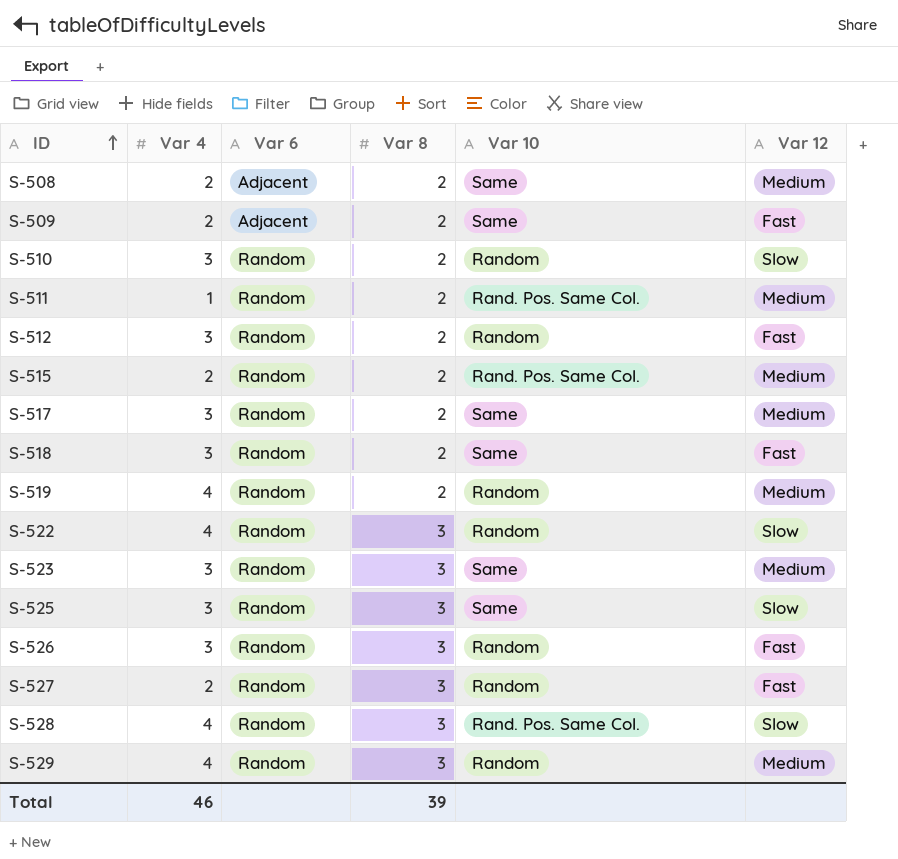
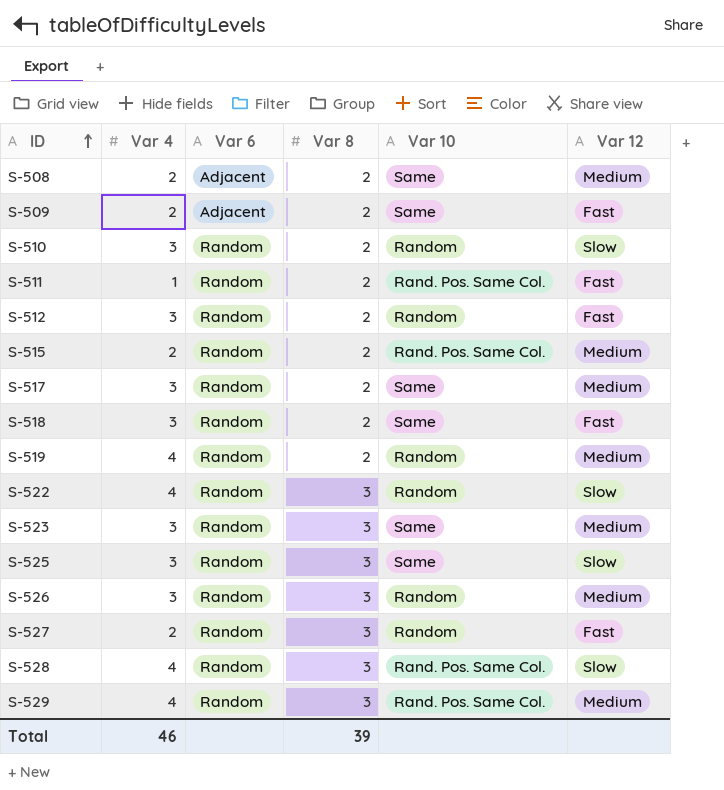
S-511 | Var 12: Medium -> Fast
S-526 | Var 12: Fast -> Medium
S-529 | Var 10: Random -> Rand. Pos. Same Col.

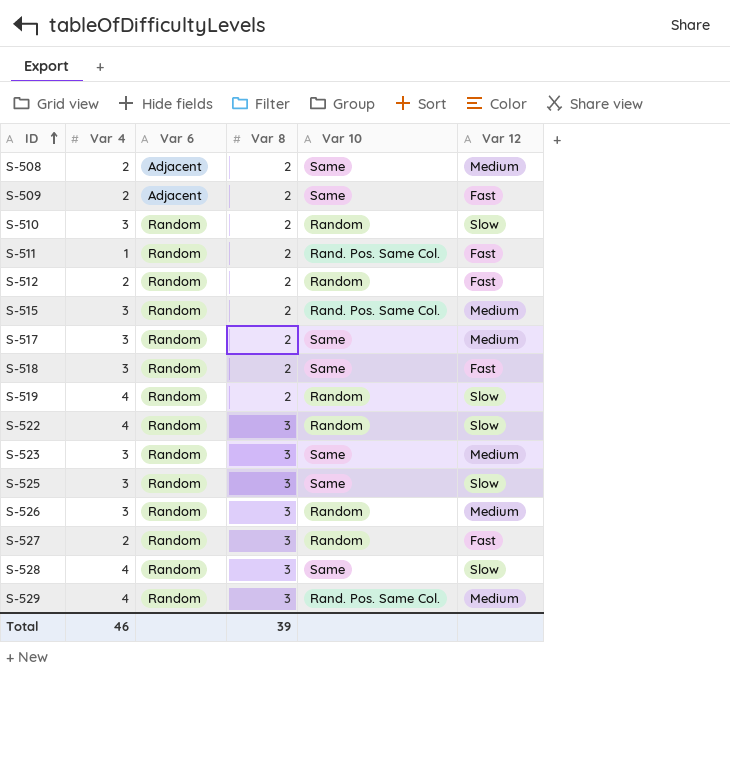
S-512 | Var 4: 3 -> 2
S-515 | Var 4: 2 -> 3
S-519 | Var 12: Medium -> Slow
S-528 | Var 10: Rand. Pos. Same Col. -> Same

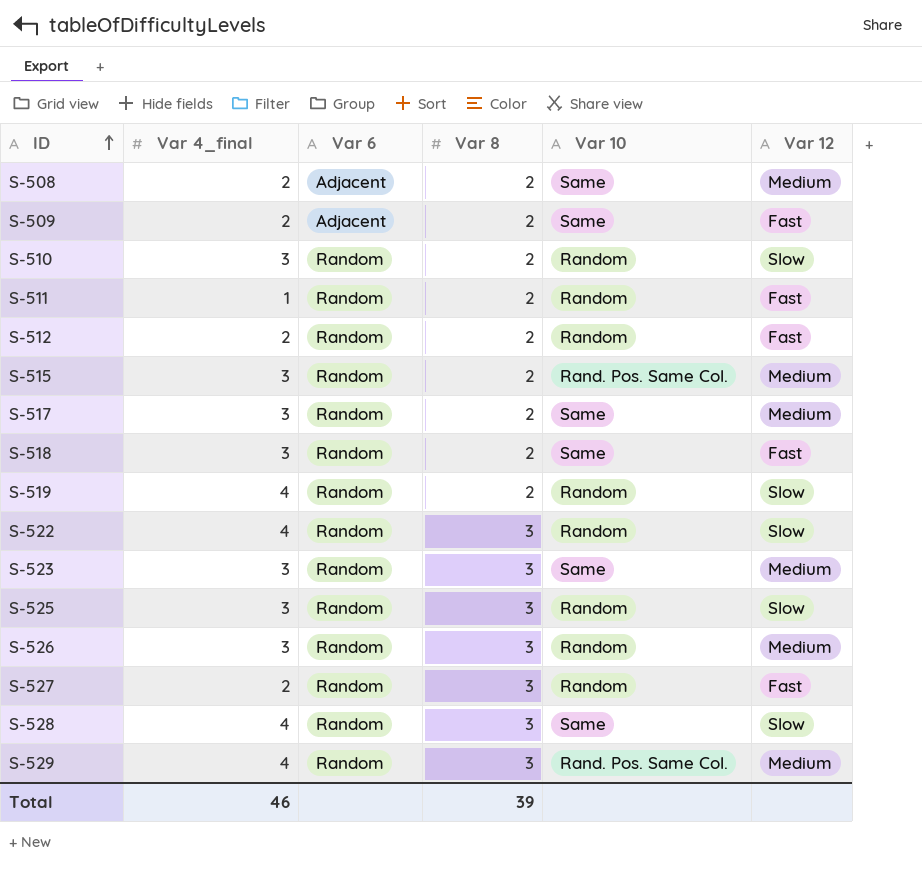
column name: Var 4 -> Var 4_final
S-511 | Var 10: Rand. Pos. Same Col. -> Random
S-525 | Var 10: Same -> Random

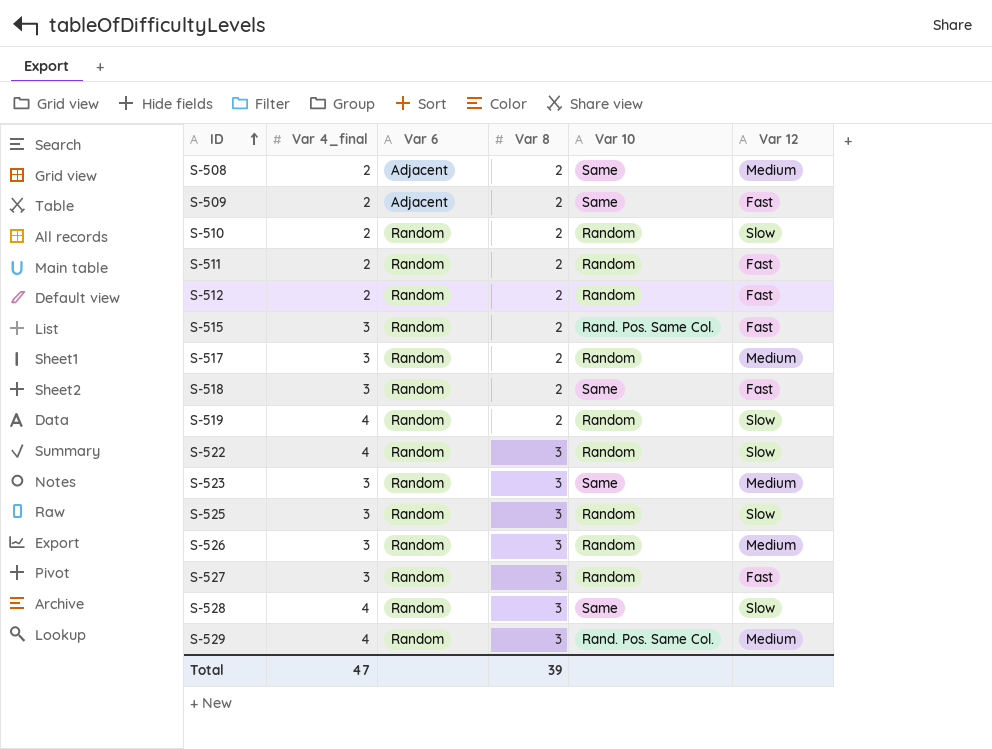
S-510 | Var 4_final: 3 -> 2
S-511 | Var 4_final: 1 -> 2
S-515 | Var 12: Medium -> Fast
S-517 | Var 10: Same -> Random
S-527 | Var 4_final: 2 -> 3
Total | Var 4_final: 46 -> 47

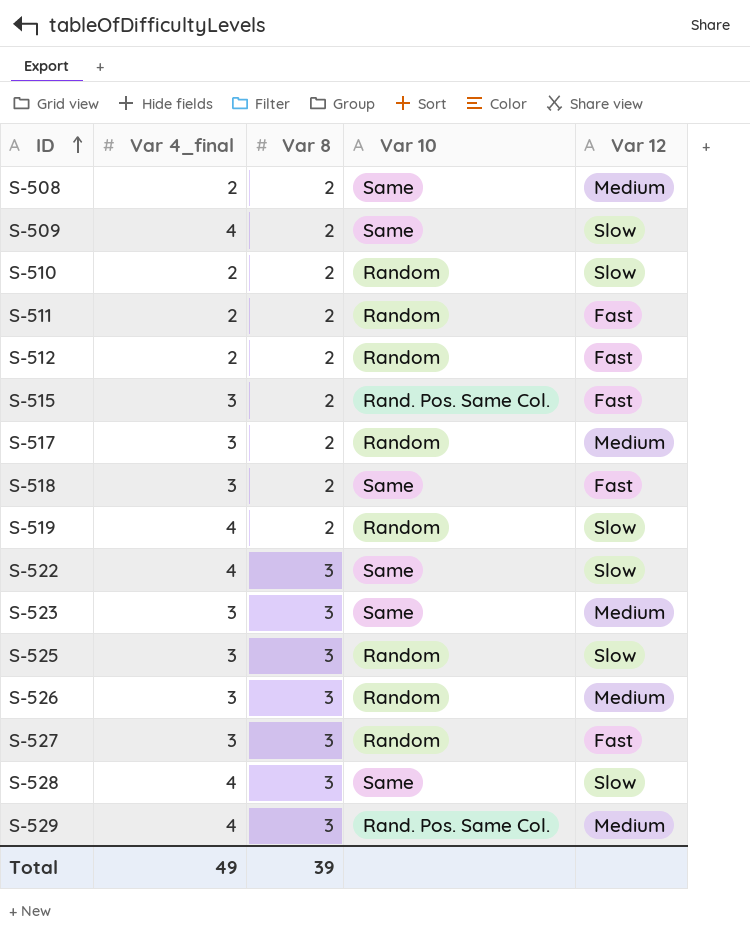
column Var 6 | position: 3 -> none
S-509 | Var 4_final: 2 -> 4
S-509 | Var 12: Fast -> Slow
S-522 | Var 10: Random -> Same
Total | Var 4_final: 47 -> 49

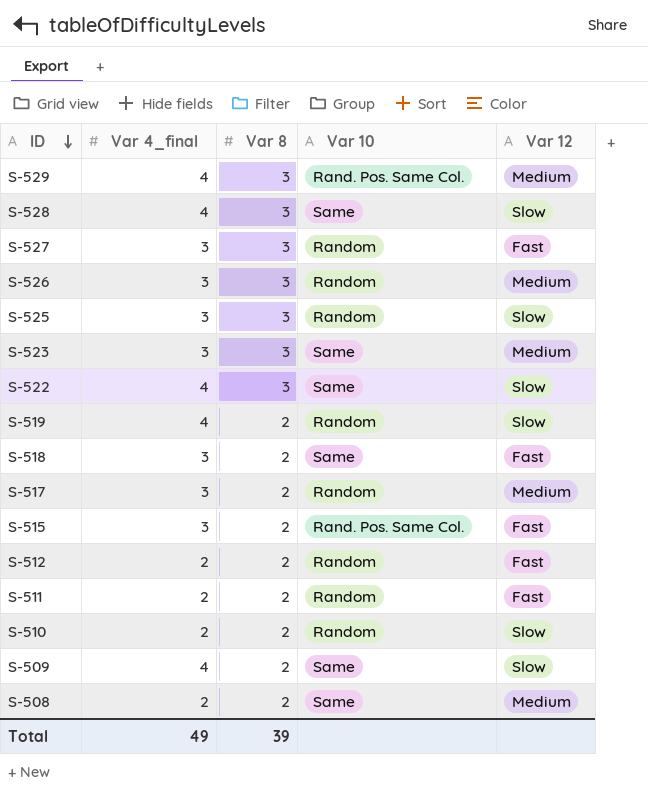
row order: ID ascending -> ID descending

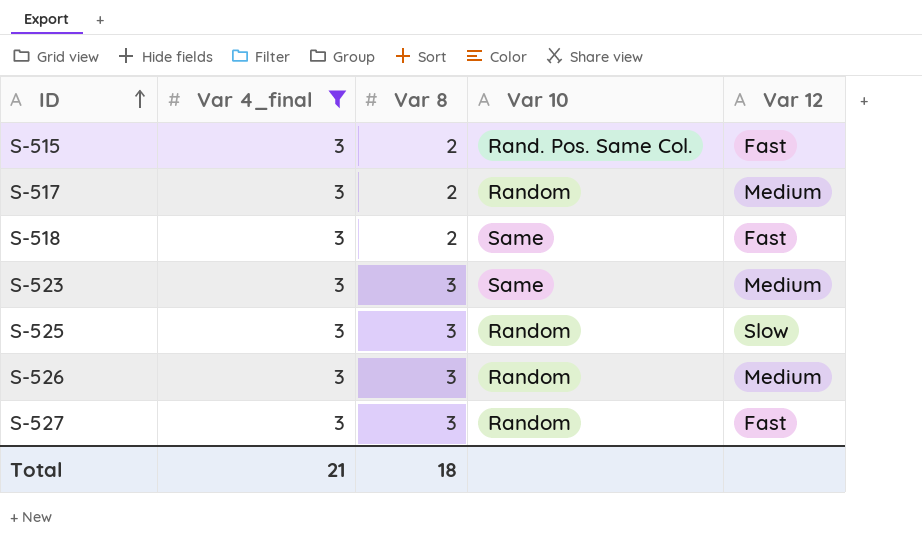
filter: none -> Var 4_final = 3
row order: ID descending -> ID ascending
Total | Var 4_final: 49 -> 21
Total | Var 8: 39 -> 18

